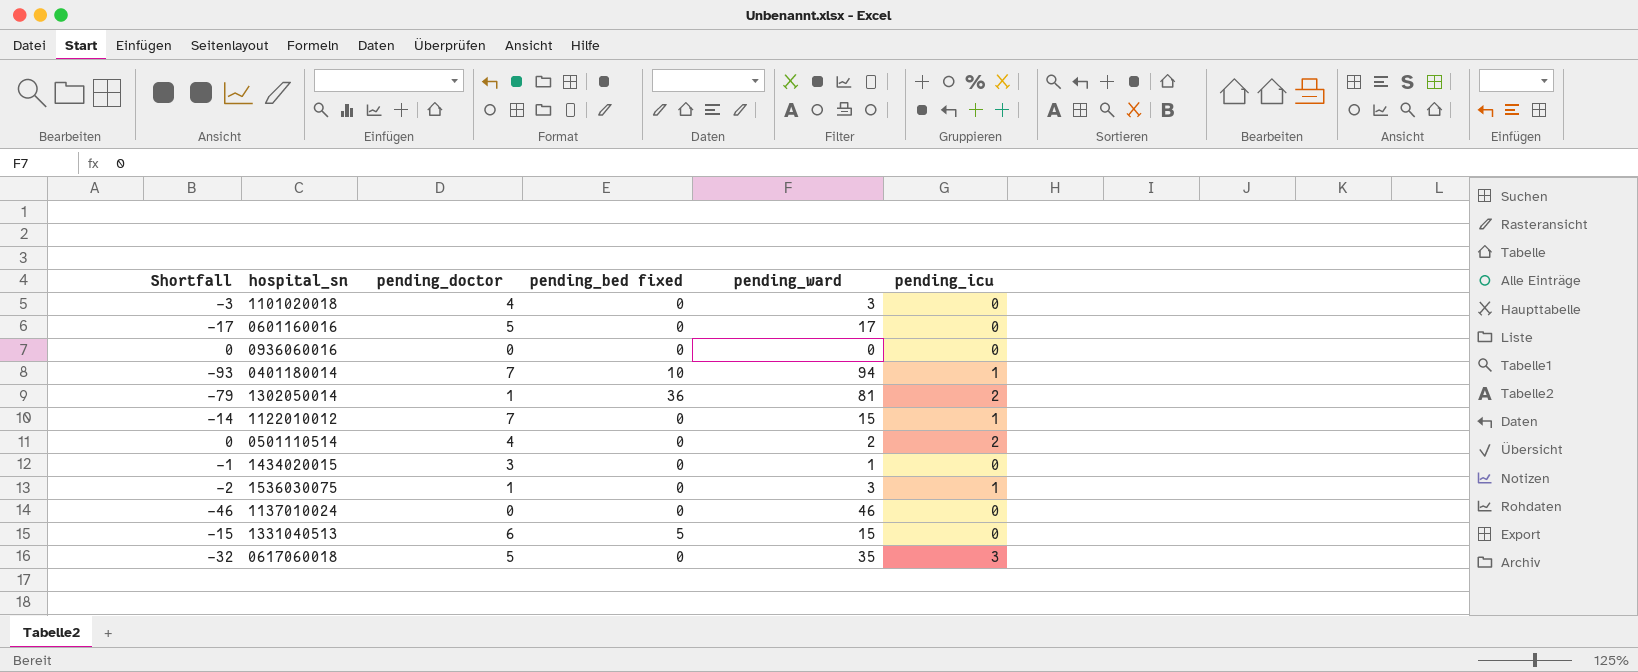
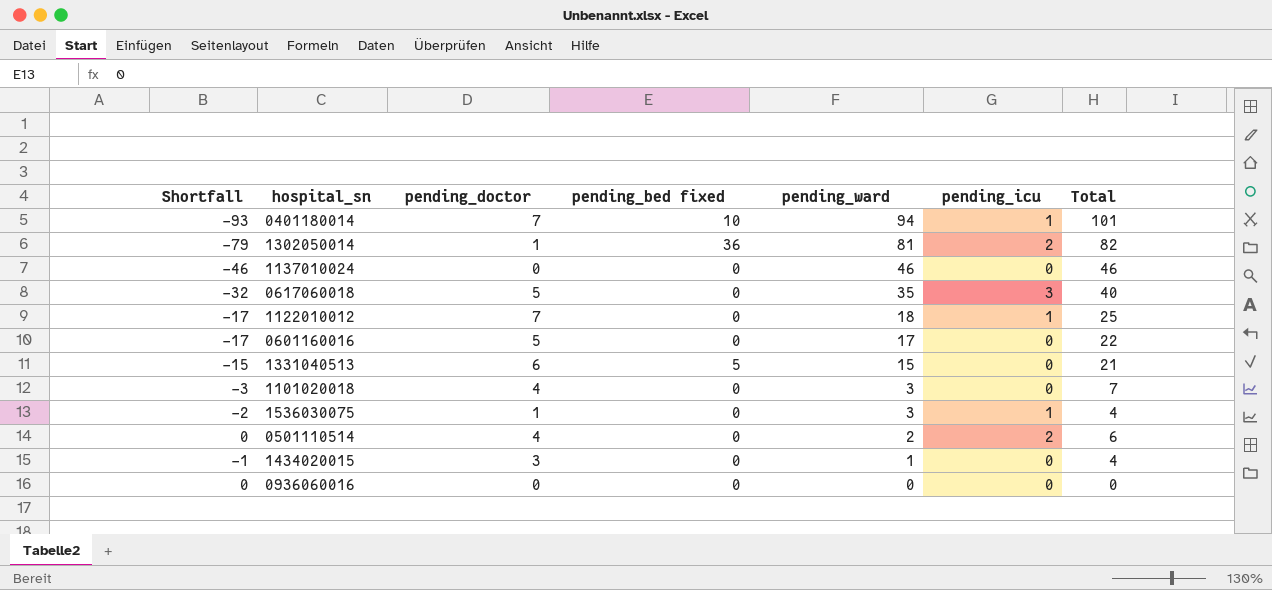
row order: none -> pending_ward descending
column Total | formula: none -> [pending_doctor] + [pending_ward]
1122010012 | Shortfall: -14 -> -17
1122010012 | pending_ward: 15 -> 18

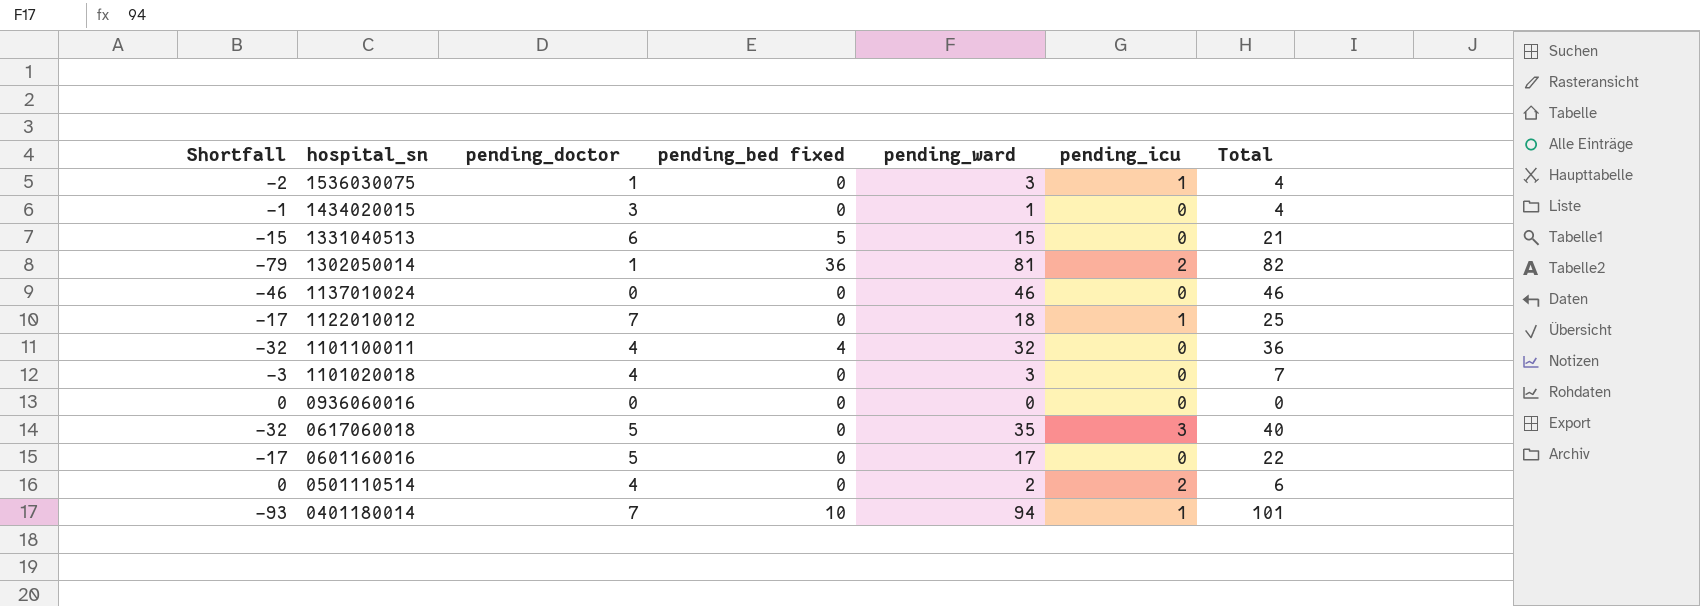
row order: pending_ward descending -> hospital_sn descending
row 1101100011: none -> -32 | 4 | 4 | 32 | 0 | 36

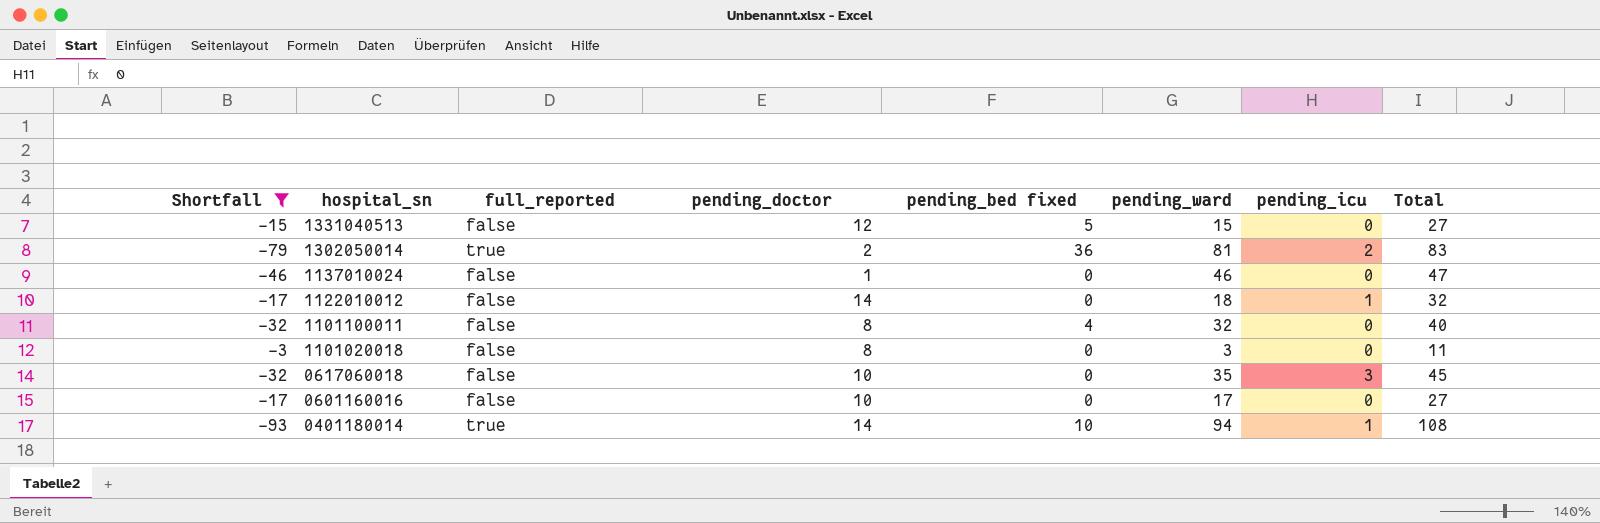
filter: none -> Shortfall <= -3
column full_reported | position: none -> 3
1331040513 | pending_doctor: 6 -> 12
1331040513 | Total: 21 -> 27
1302050014 | pending_doctor: 1 -> 2
1302050014 | Total: 82 -> 83
1137010024 | pending_doctor: 0 -> 1
1137010024 | Total: 46 -> 47
1122010012 | pending_doctor: 7 -> 14
1122010012 | Total: 25 -> 32
1101100011 | pending_doctor: 4 -> 8
1101100011 | Total: 36 -> 40
1101020018 | pending_doctor: 4 -> 8
1101020018 | Total: 7 -> 11
0617060018 | pending_doctor: 5 -> 10
0617060018 | Total: 40 -> 45
0601160016 | pending_doctor: 5 -> 10
0601160016 | Total: 22 -> 27
0401180014 | pending_doctor: 7 -> 14
0401180014 | Total: 101 -> 108

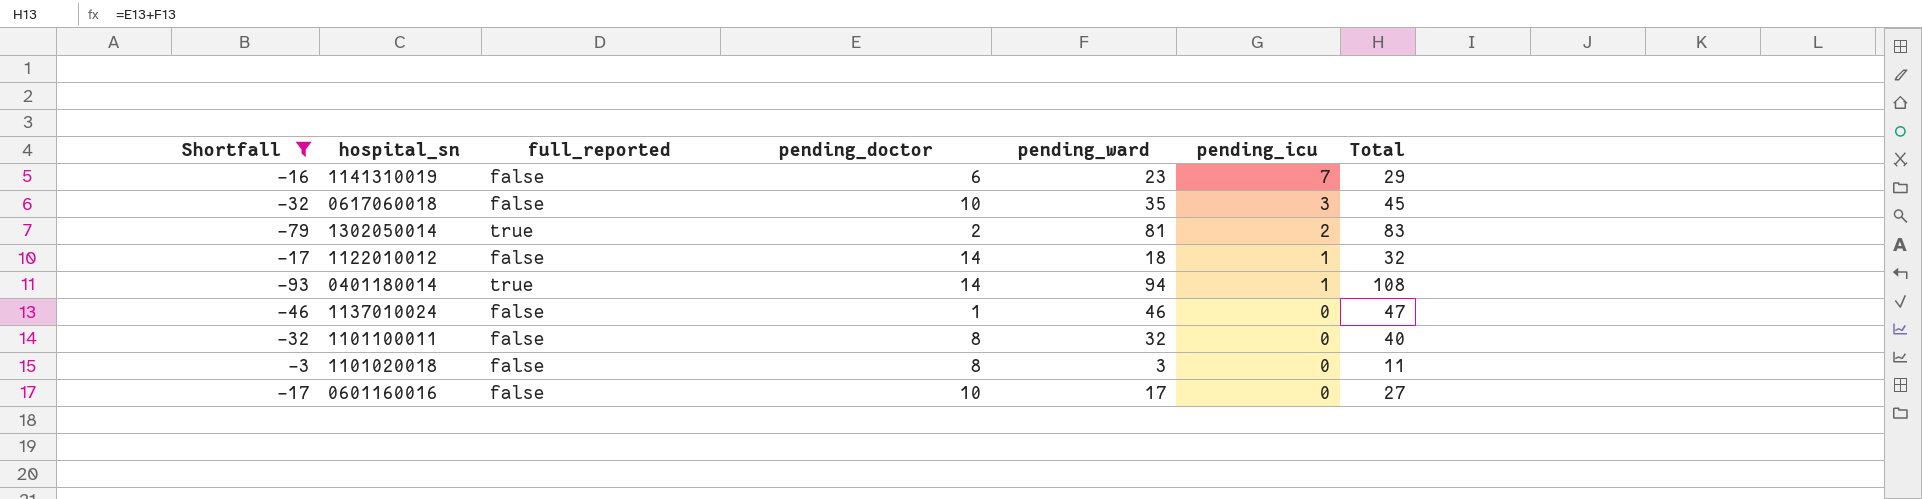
row order: hospital_sn descending -> pending_icu descending
column pending_bed fixed | position: 5 -> none
row 1331040513: -15 | false | 12 | 5 | 15 | 0 | 27 -> none
row 1141310019: none -> -16 | false | 6 | 23 | 7 | 29

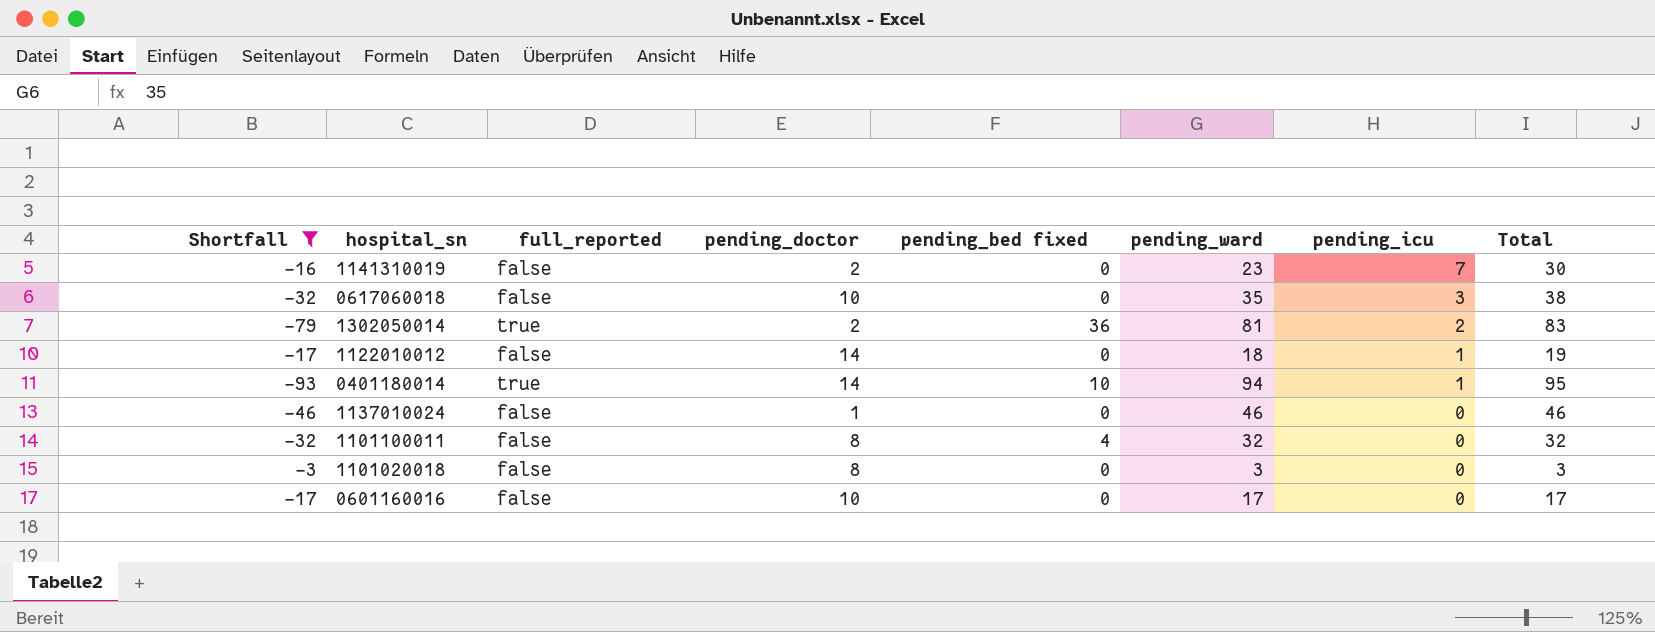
column pending_bed fixed | position: none -> 5
column Total | formula: [pending_doctor] + [pending_ward] -> [pending_ward] + [pending_icu]
1141310019 | pending_doctor: 6 -> 2

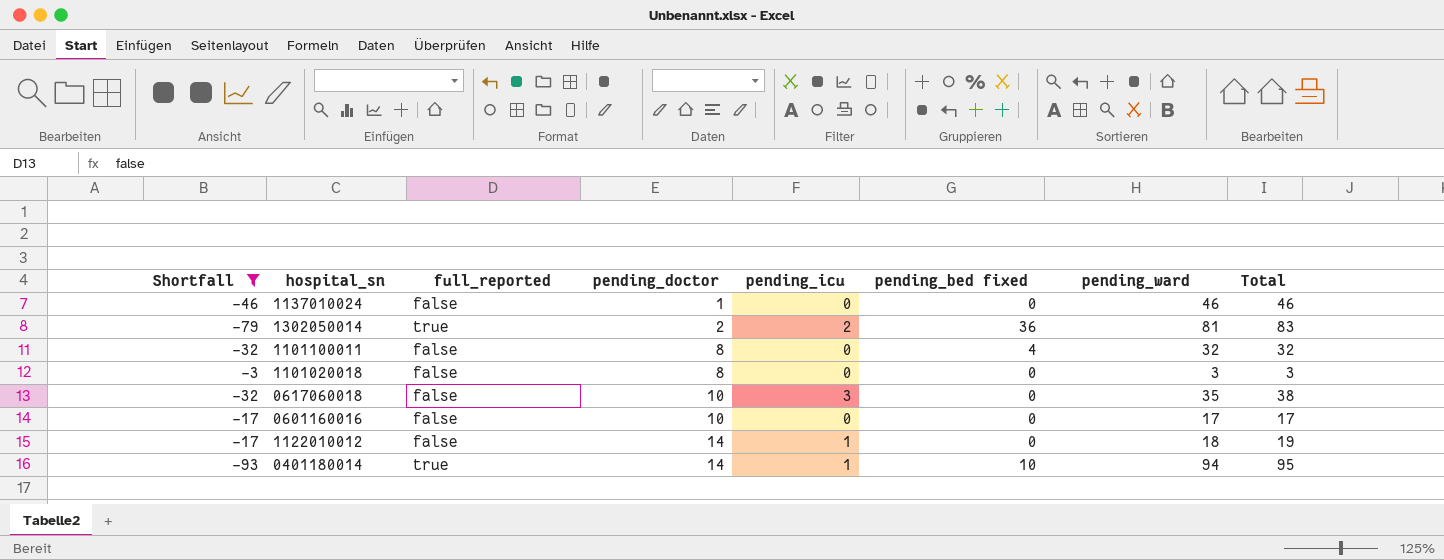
row order: pending_icu descending -> pending_doctor ascending
column pending_icu | position: 7 -> 5
row 1141310019: -16 | false | 2 | 0 | 23 | 7 | 30 -> none

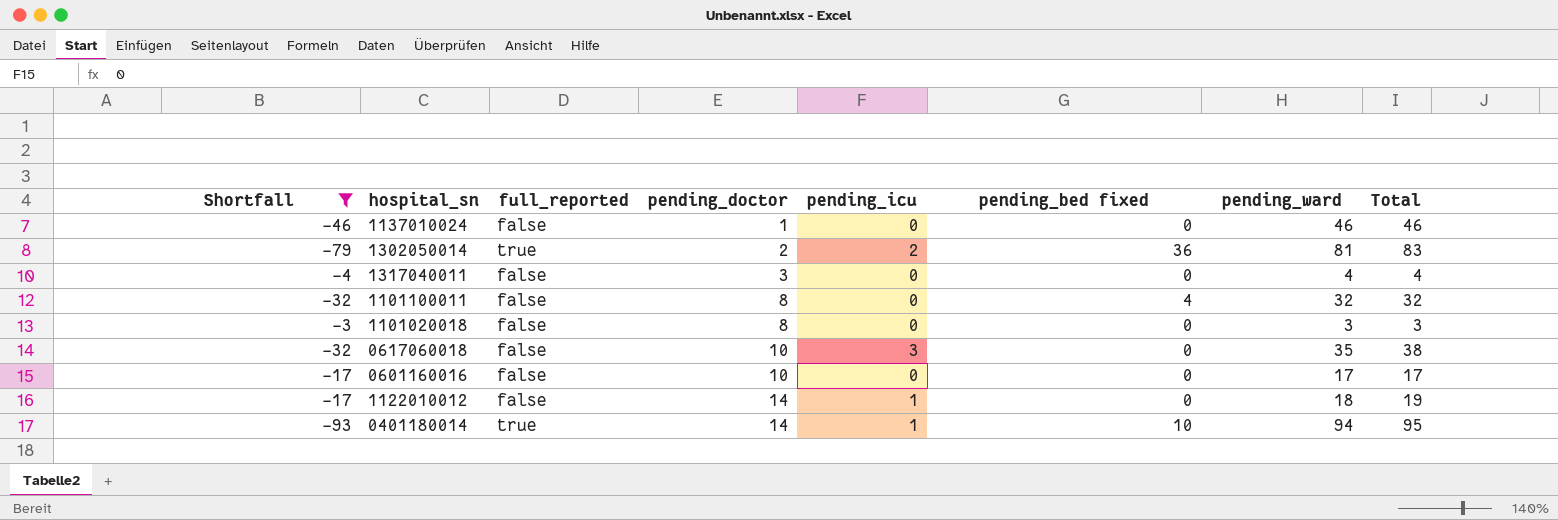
row 1317040011: none -> -4 | false | 3 | 0 | 0 | 4 | 4

